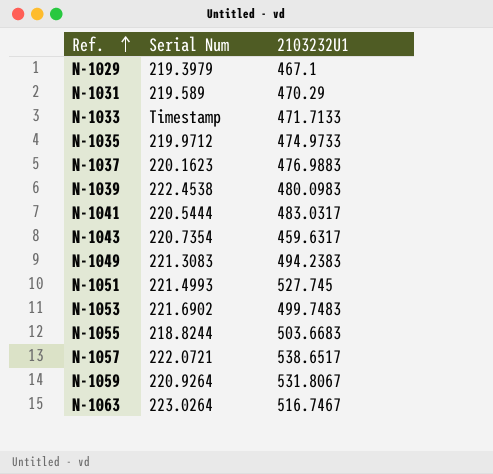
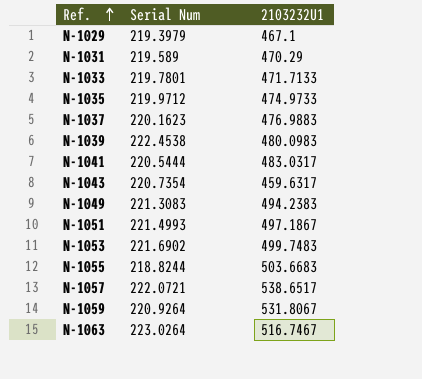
N-1033 | Serial Num: Timestamp -> 219.7801
N-1051 | 2103232U1: 527.745 -> 497.1867

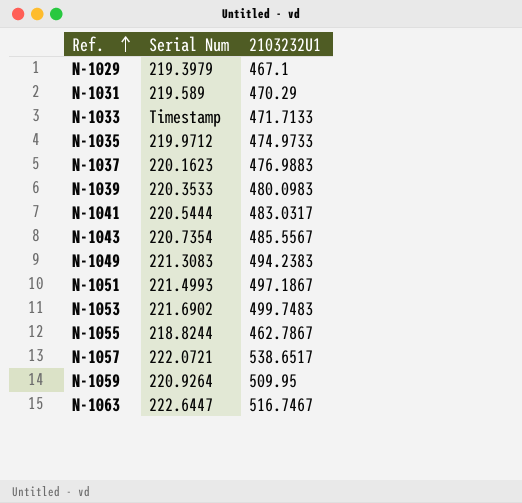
N-1033 | Serial Num: 219.7801 -> Timestamp
N-1039 | Serial Num: 222.4538 -> 220.3533
N-1043 | 2103232U1: 459.6317 -> 485.5567
N-1055 | 2103232U1: 503.6683 -> 462.7867
N-1059 | 2103232U1: 531.8067 -> 509.95
N-1063 | Serial Num: 223.0264 -> 222.6447

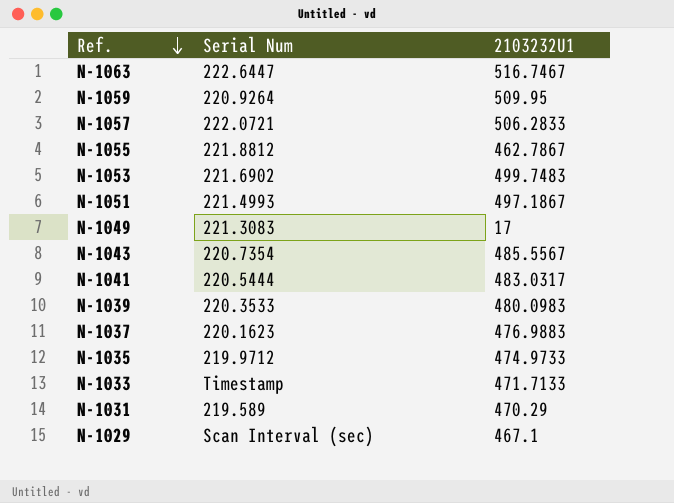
row order: Ref. ascending -> Ref. descending
N-1057 | 2103232U1: 538.6517 -> 506.2833
N-1055 | Serial Num: 218.8244 -> 221.8812
N-1049 | 2103232U1: 494.2383 -> 17
N-1029 | Serial Num: 219.3979 -> Scan Interval (sec)

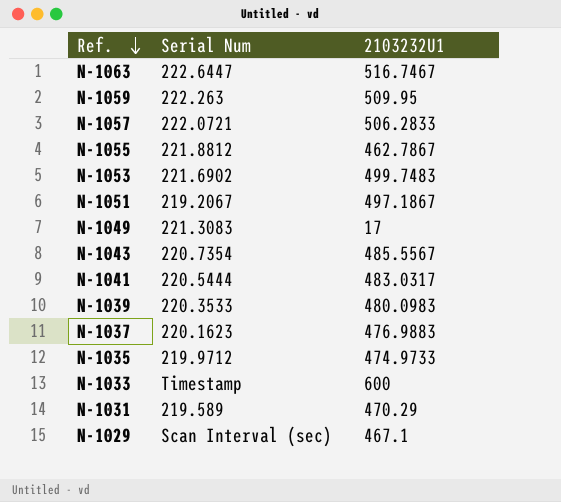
N-1059 | Serial Num: 220.9264 -> 222.263
N-1051 | Serial Num: 221.4993 -> 219.2067
N-1033 | 2103232U1: 471.7133 -> 600

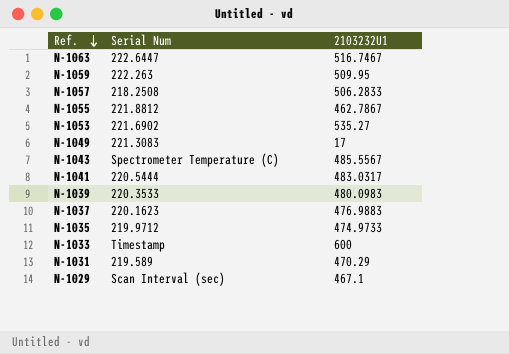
row N-1051: 219.2067 | 497.1867 -> none
N-1057 | Serial Num: 222.0721 -> 218.2508
N-1053 | 2103232U1: 499.7483 -> 535.27
N-1043 | Serial Num: 220.7354 -> Spectrometer Temperature (C)

